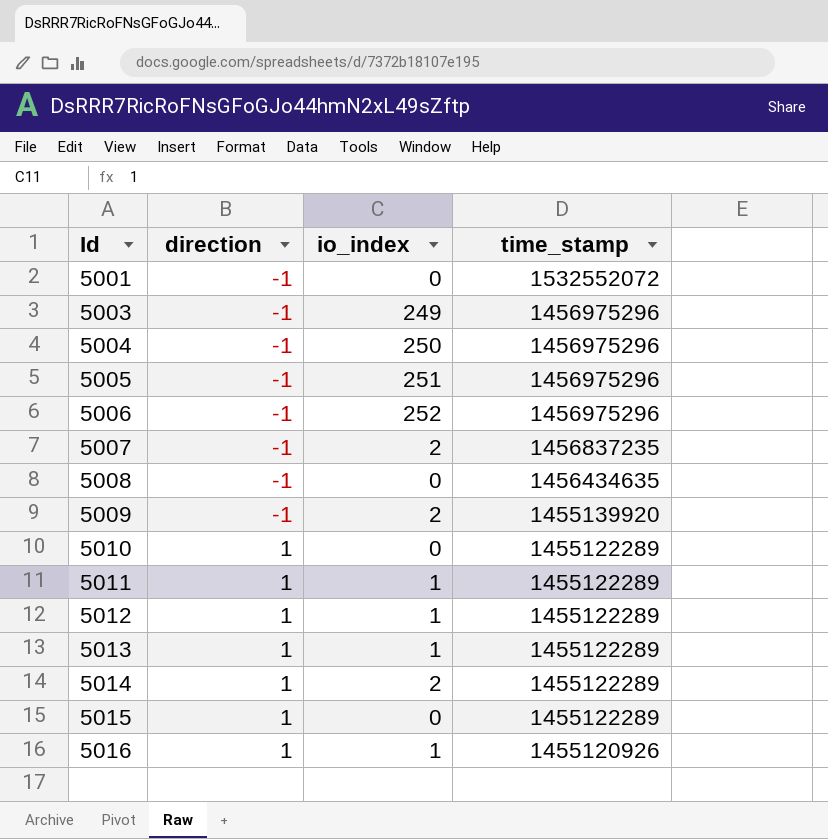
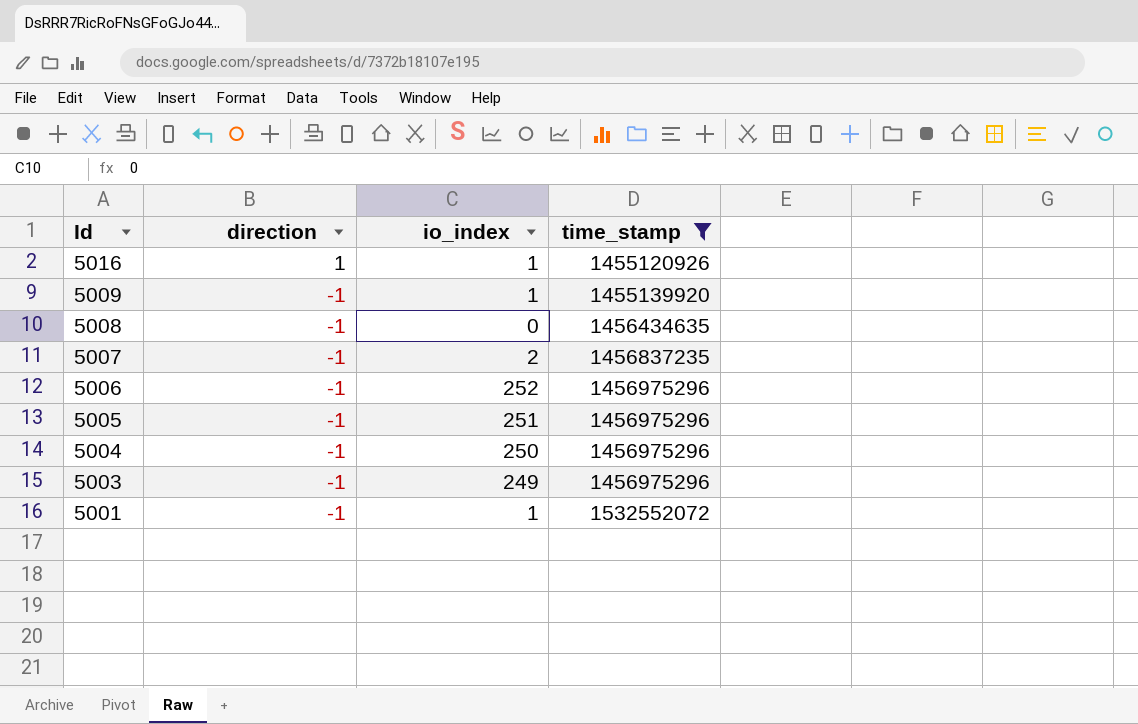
filter: none -> time_stamp != 1455122289
row order: Id ascending -> Id descending
5009 | io_index: 2 -> 1
5001 | io_index: 0 -> 1

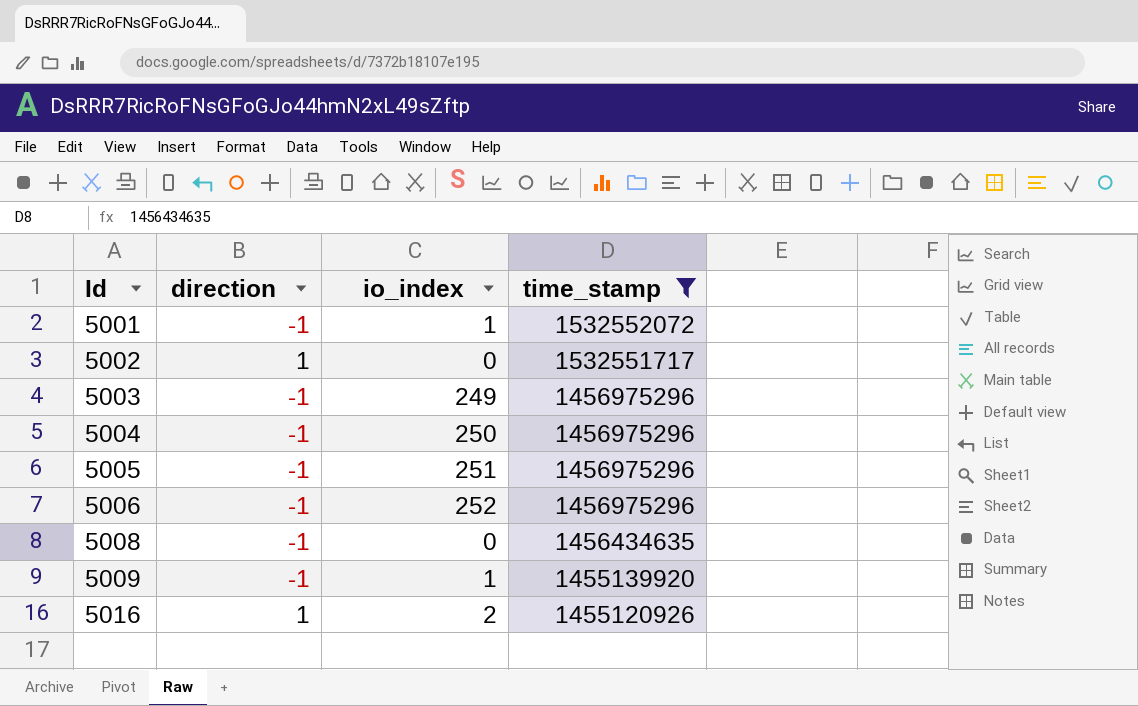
row order: Id descending -> Id ascending
row 5007: -1 | 2 | 1456837235 -> none
row 5002: none -> 1 | 0 | 1532551717
5016 | io_index: 1 -> 2

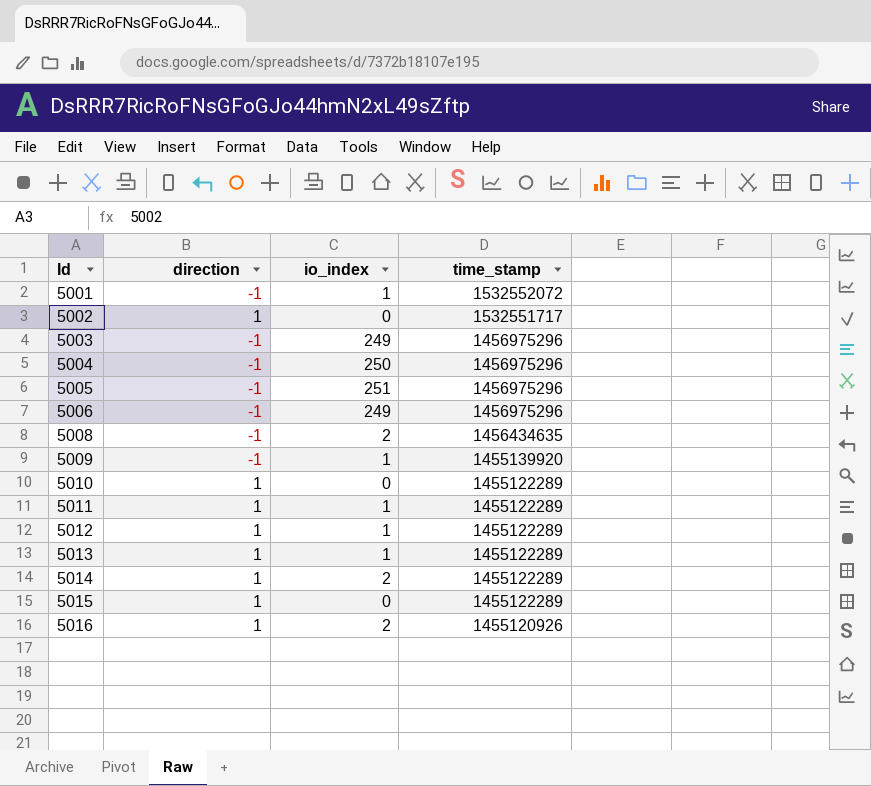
filter: time_stamp != 1455122289 -> none
5006 | io_index: 252 -> 249
5008 | io_index: 0 -> 2

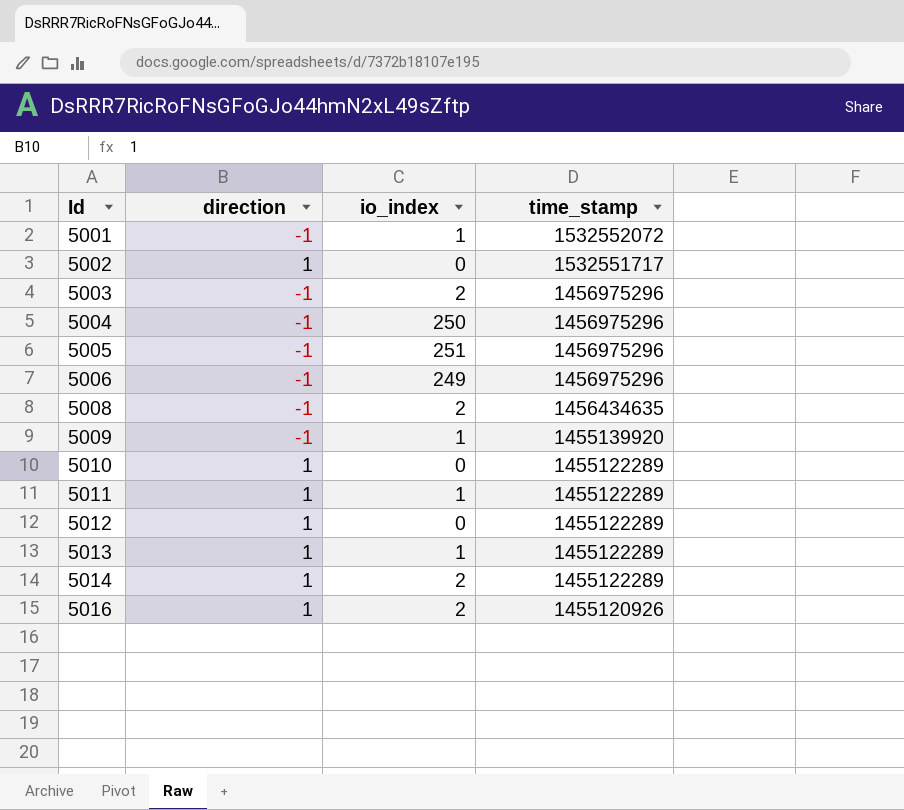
row 5015: 1 | 0 | 1455122289 -> none
5003 | io_index: 249 -> 2
5012 | io_index: 1 -> 0

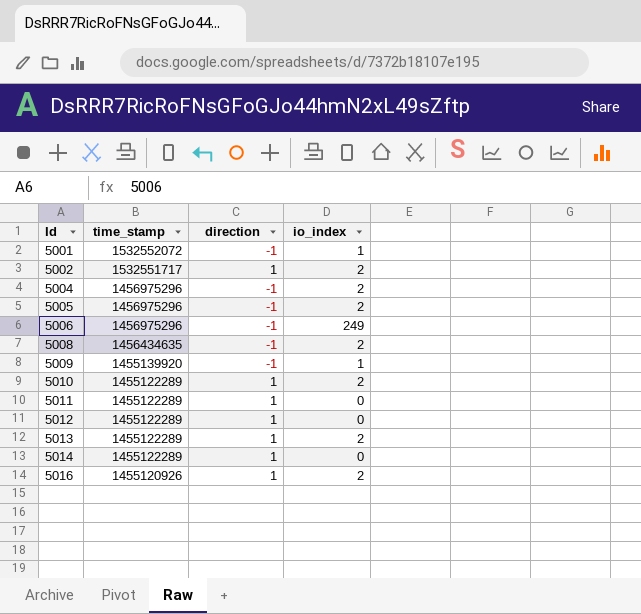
column time_stamp | position: 4 -> 2
row 5003: -1 | 2 | 1456975296 -> none
5002 | io_index: 0 -> 2
5004 | io_index: 250 -> 2
5005 | io_index: 251 -> 2
5010 | io_index: 0 -> 2
5011 | io_index: 1 -> 0
5013 | io_index: 1 -> 2
5014 | io_index: 2 -> 0

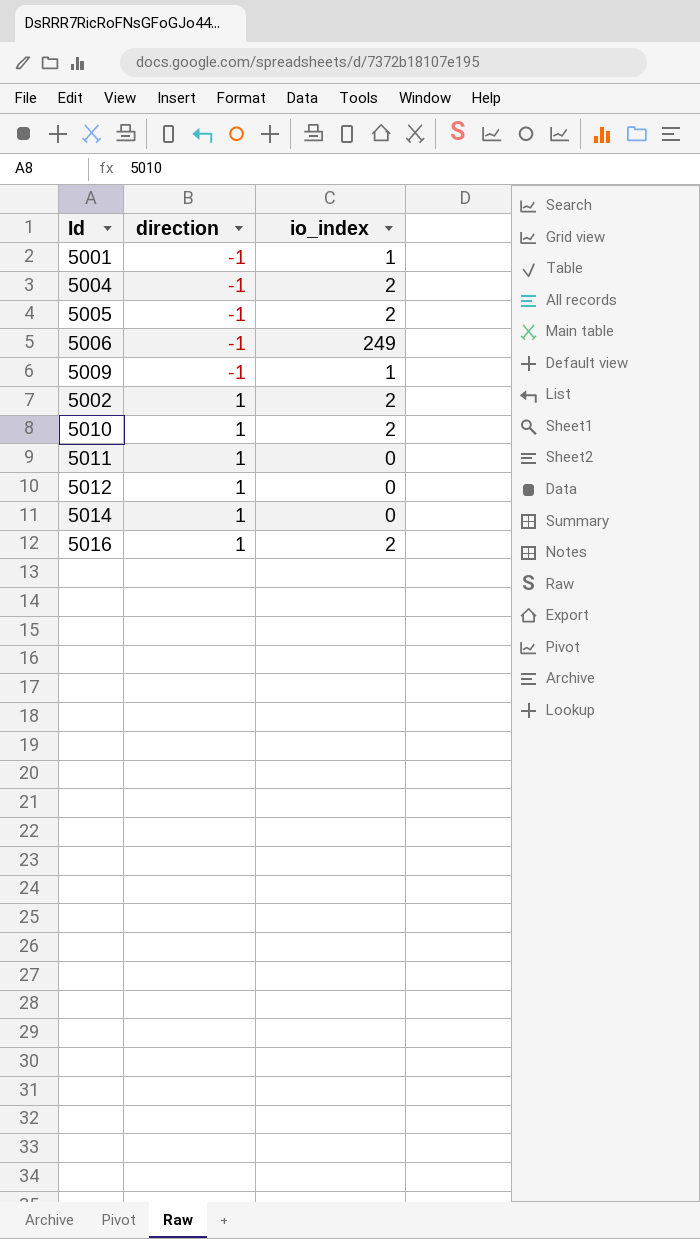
row order: Id ascending -> direction ascending
column time_stamp | position: 2 -> none
row 5008: 1456434635 | -1 | 2 -> none
row 5013: 1455122289 | 1 | 2 -> none

